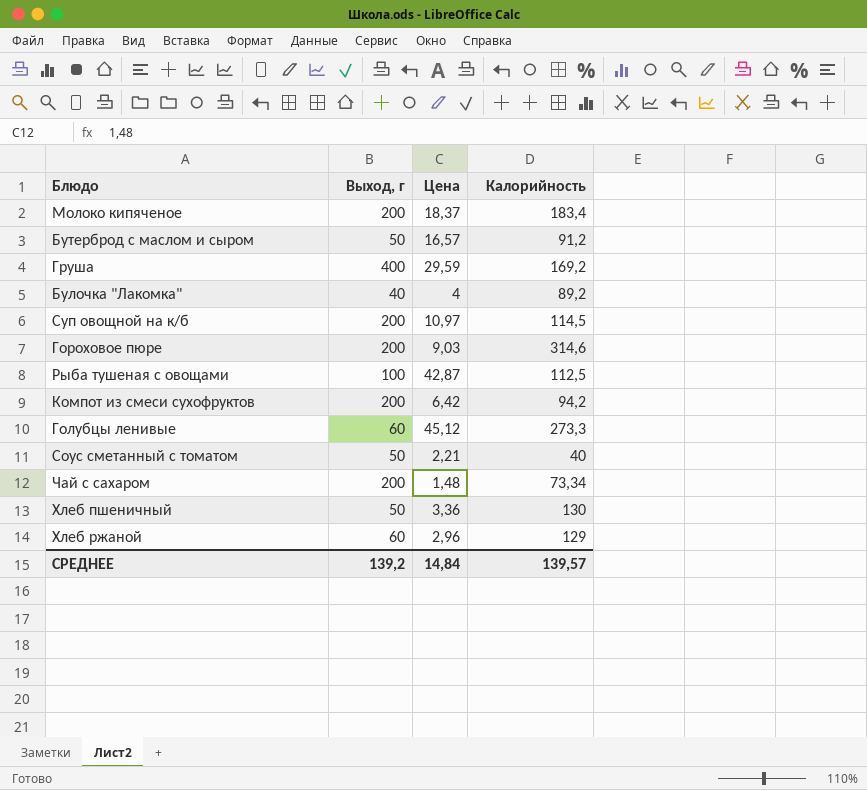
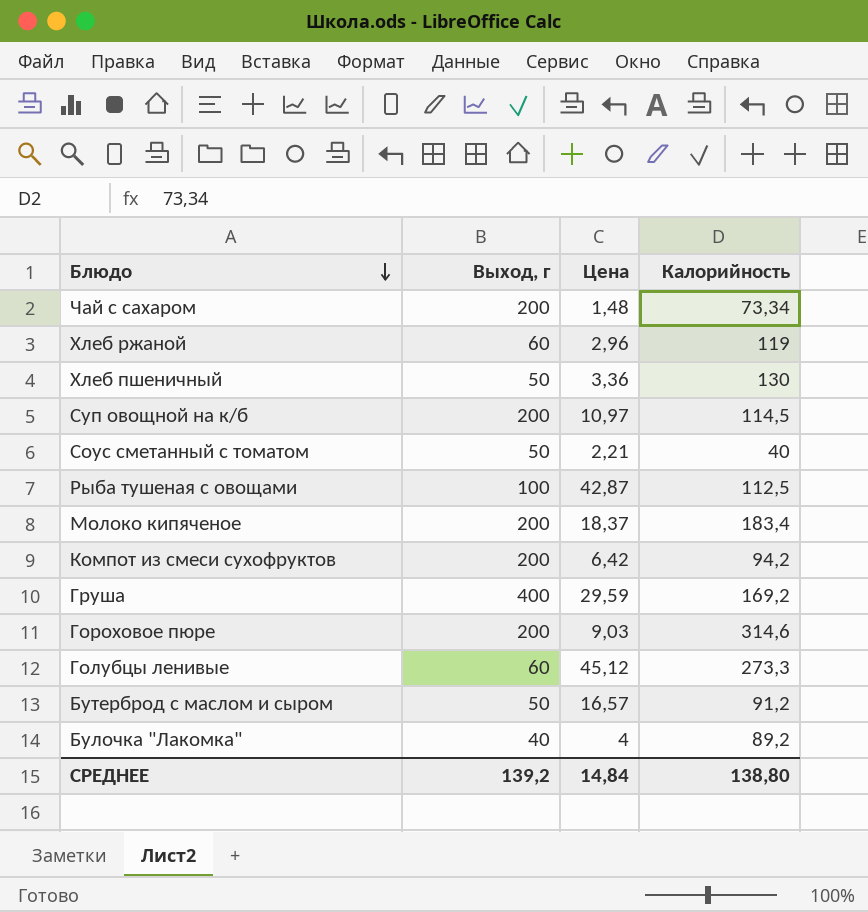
row order: none -> Блюдо descending
Хлеб ржаной | Калорийность: 129 -> 119
СРЕДНЕЕ | Калорийность: 139,57 -> 138,80

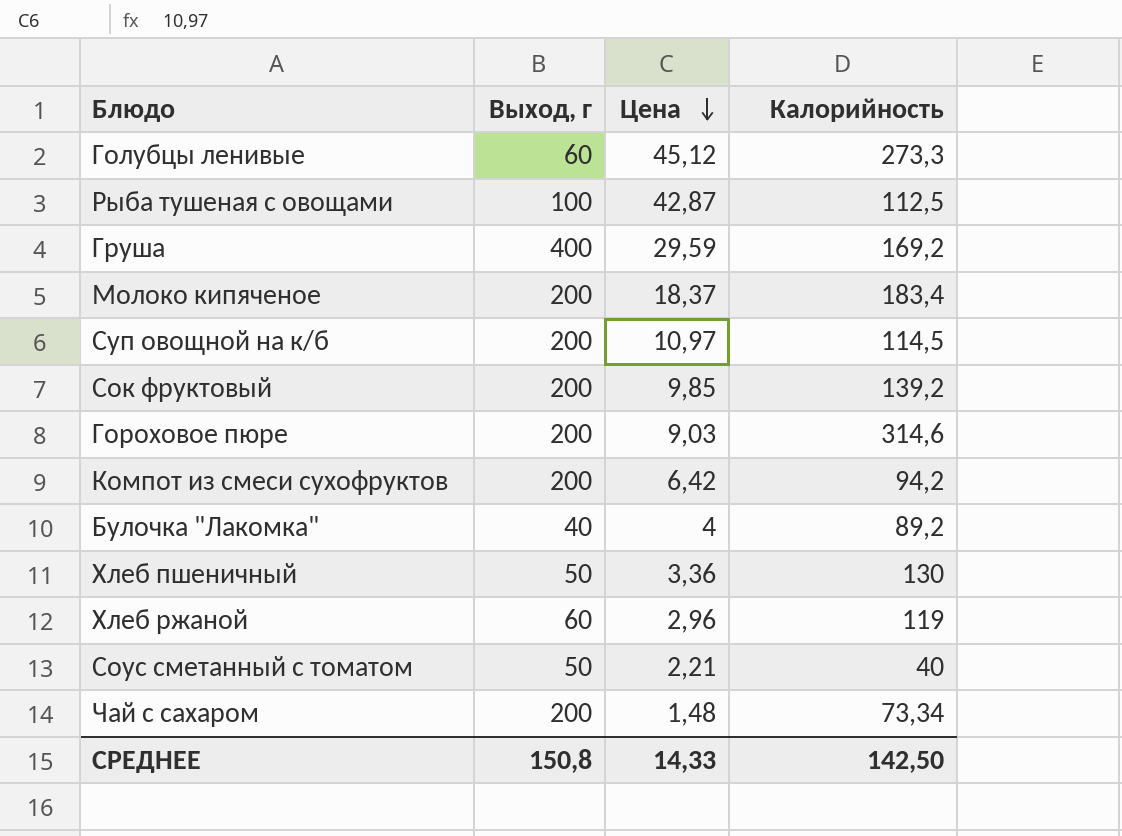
row order: Блюдо descending -> Цена descending
row Бутерброд с маслом и сыром: 50 | 16,57 | 91,2 -> none
row Сок фруктовый: none -> 200 | 9,85 | 139,2
СРЕДНЕЕ | Выход, г: 139,2 -> 150,8
СРЕДНЕЕ | Цена: 14,84 -> 14,33
СРЕДНЕЕ | Калорийность: 138,80 -> 142,50

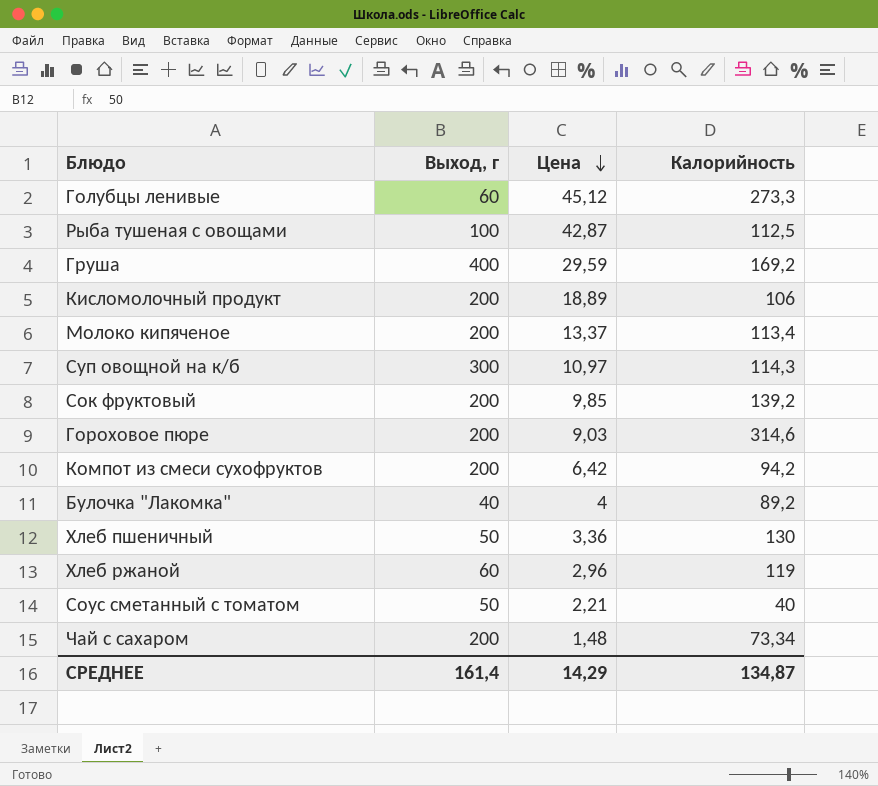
row Кисломолочный продукт: none -> 200 | 18,89 | 106
Молоко кипяченое | Цена: 18,37 -> 13,37
Молоко кипяченое | Калорийность: 183,4 -> 113,4
Суп овощной на к/б | Выход, г: 200 -> 300
Суп овощной на к/б | Калорийность: 114,5 -> 114,3
СРЕДНЕЕ | Выход, г: 150,8 -> 161,4
СРЕДНЕЕ | Цена: 14,33 -> 14,29
СРЕДНЕЕ | Калорийность: 142,50 -> 134,87

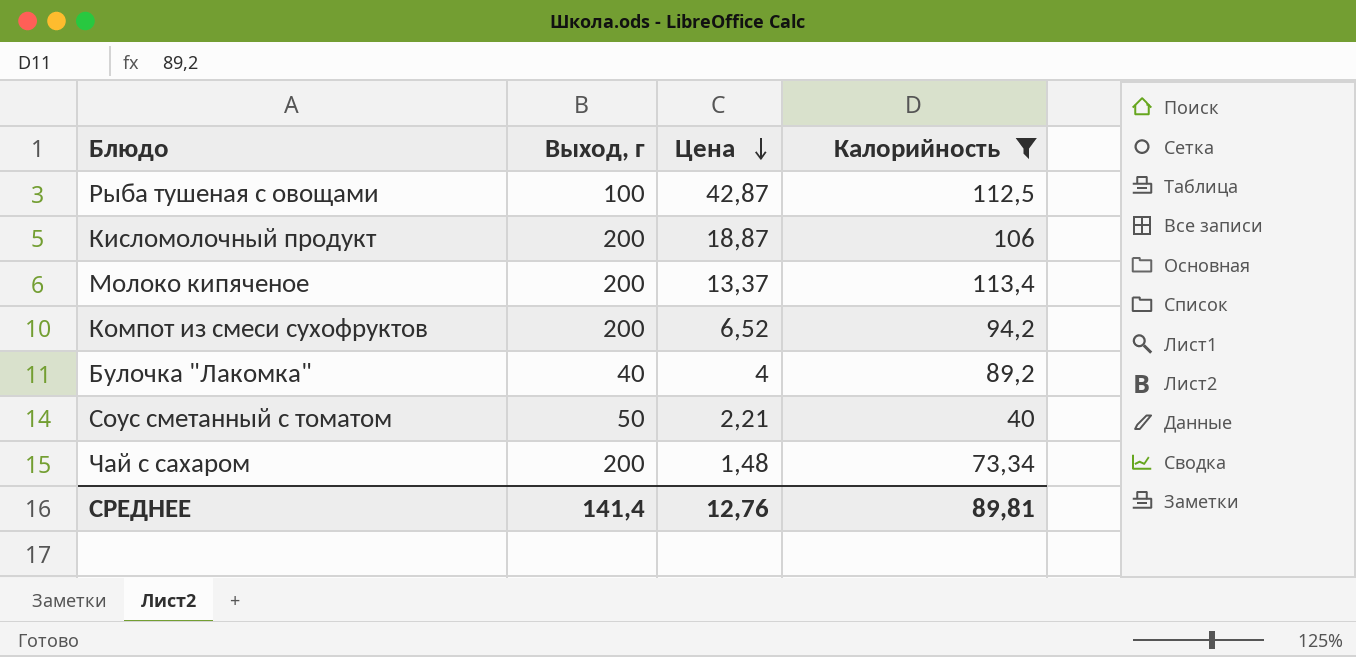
filter: none -> Калорийность <= 113,4
Кисломолочный продукт | Цена: 18,89 -> 18,87
Компот из смеси сухофруктов | Цена: 6,42 -> 6,52
СРЕДНЕЕ | Выход, г: 161,4 -> 141,4
СРЕДНЕЕ | Цена: 14,29 -> 12,76
СРЕДНЕЕ | Калорийность: 134,87 -> 89,81

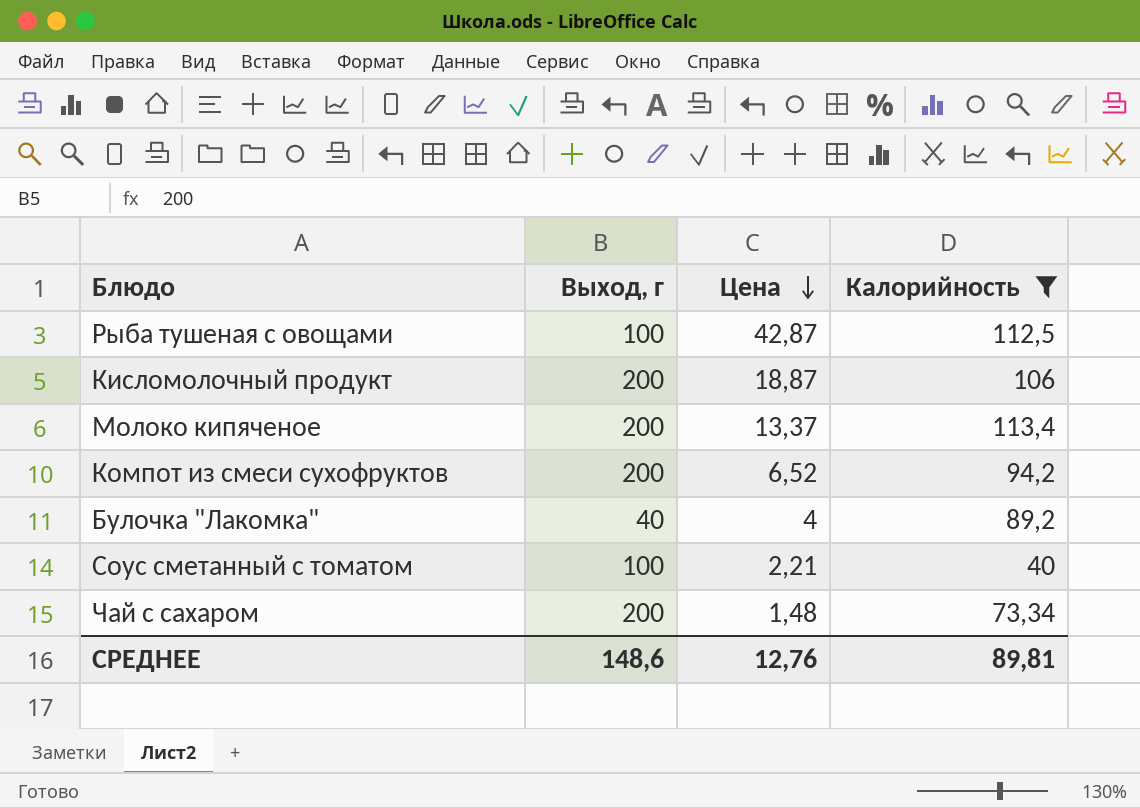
Соус сметанный с томатом | Выход, г: 50 -> 100
СРЕДНЕЕ | Выход, г: 141,4 -> 148,6

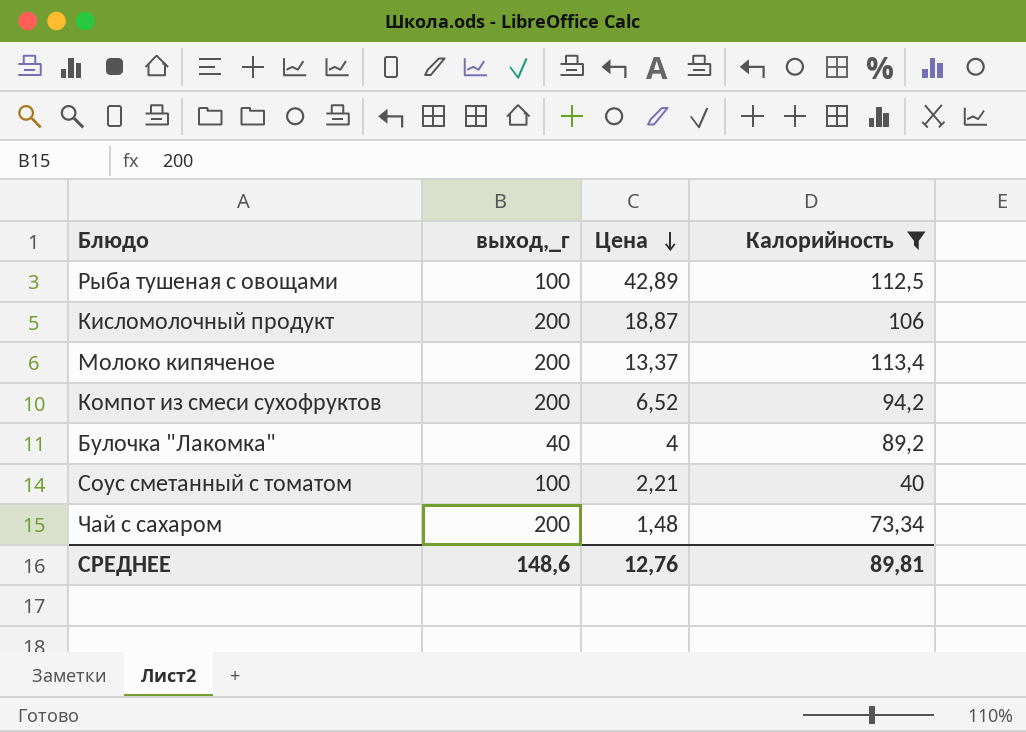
column name: Выход, г -> выход,_г
Рыба тушеная с овощами | Цена: 42,87 -> 42,89

